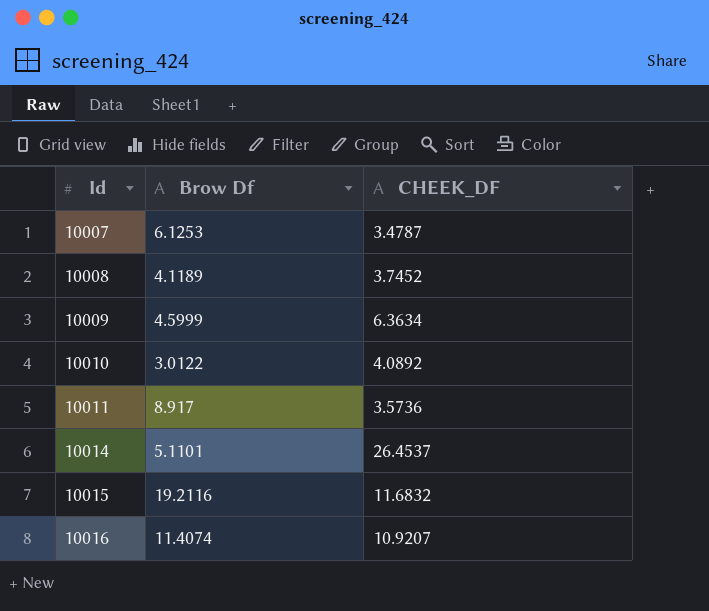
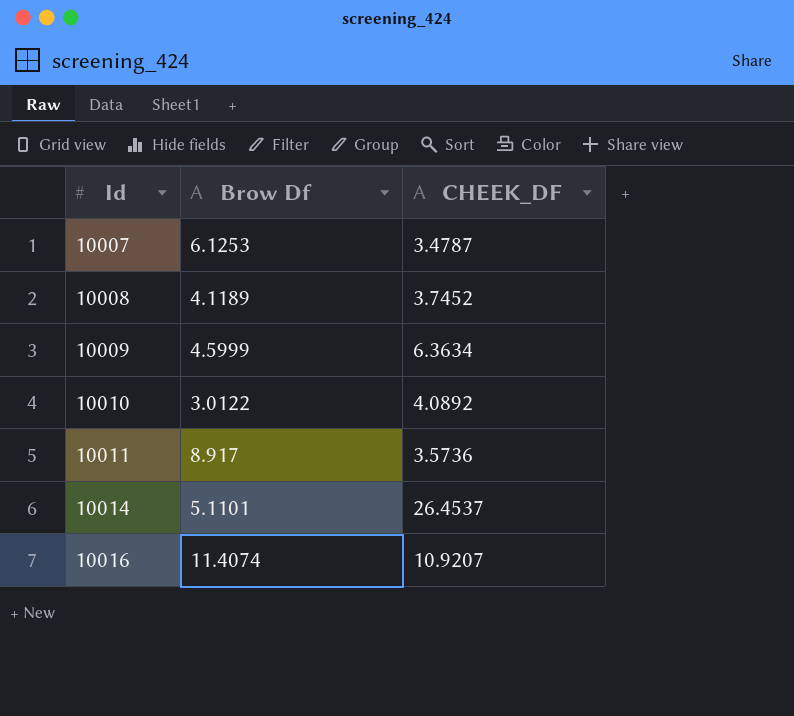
row 10015: 19.2116 | 11.6832 -> none

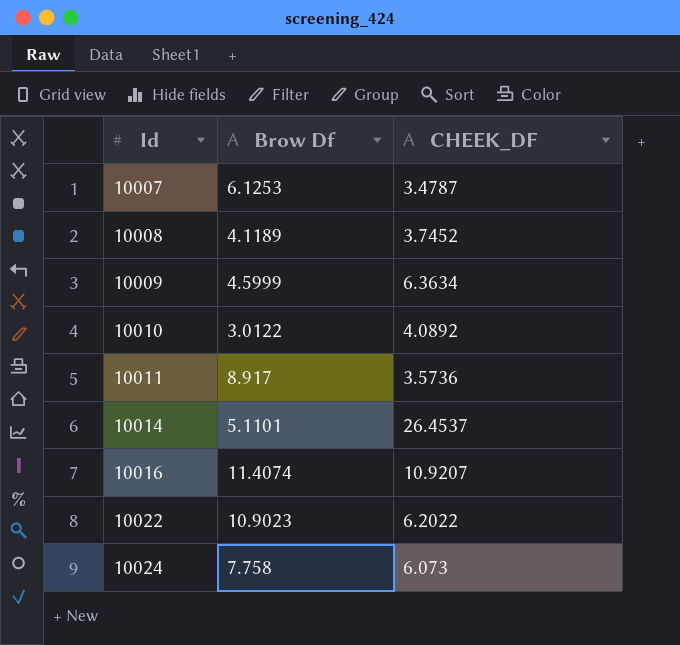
row 10022: none -> 10.9023 | 6.2022
row 10024: none -> 7.758 | 6.073

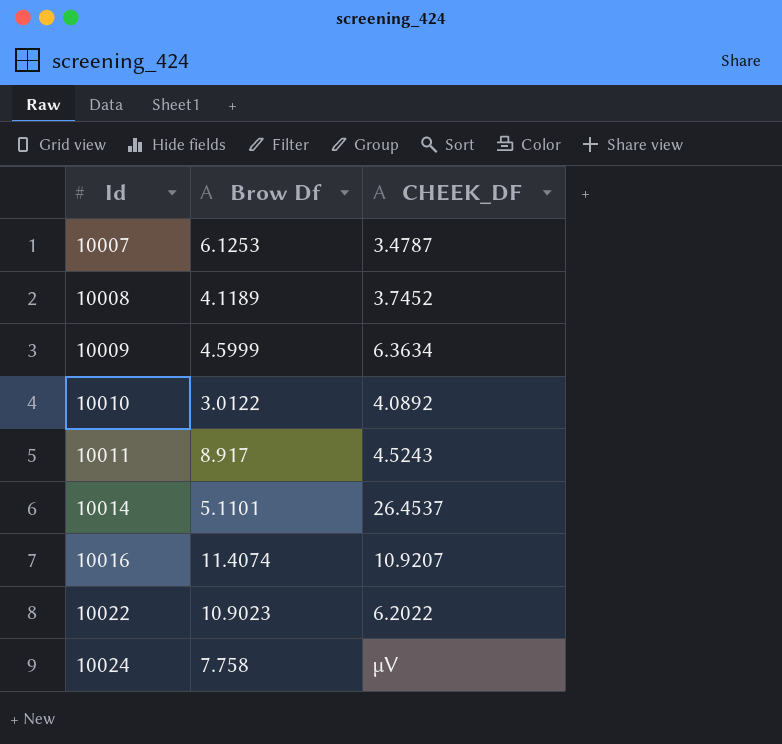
10011 | CHEEK_DF: 3.5736 -> 4.5243
10024 | CHEEK_DF: 6.073 -> µV

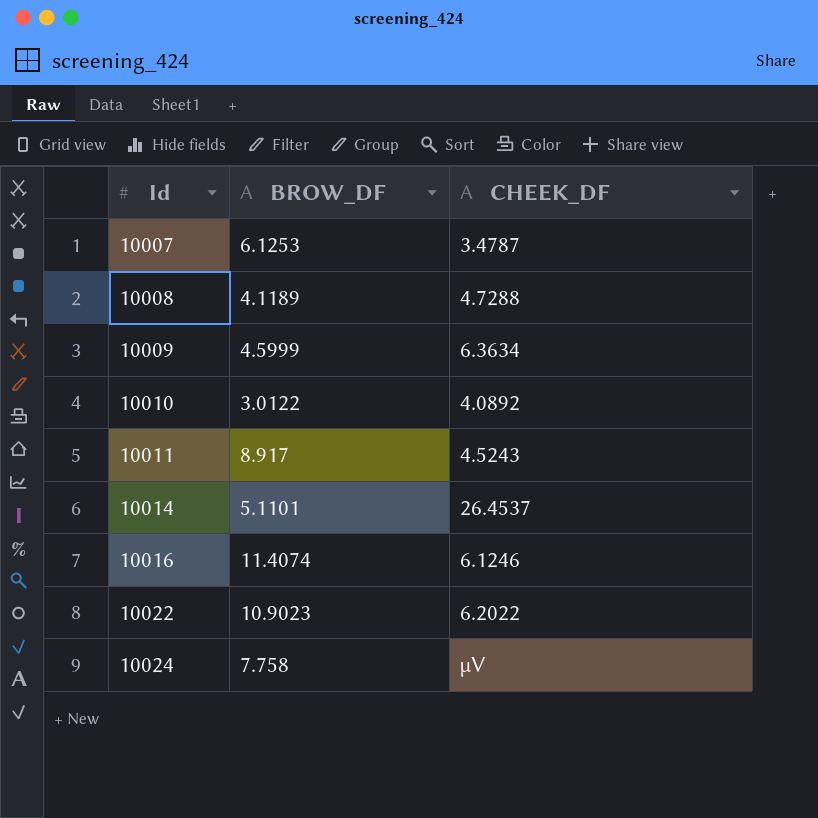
column name: Brow Df -> BROW_DF
10008 | CHEEK_DF: 3.7452 -> 4.7288
10016 | CHEEK_DF: 10.9207 -> 6.1246

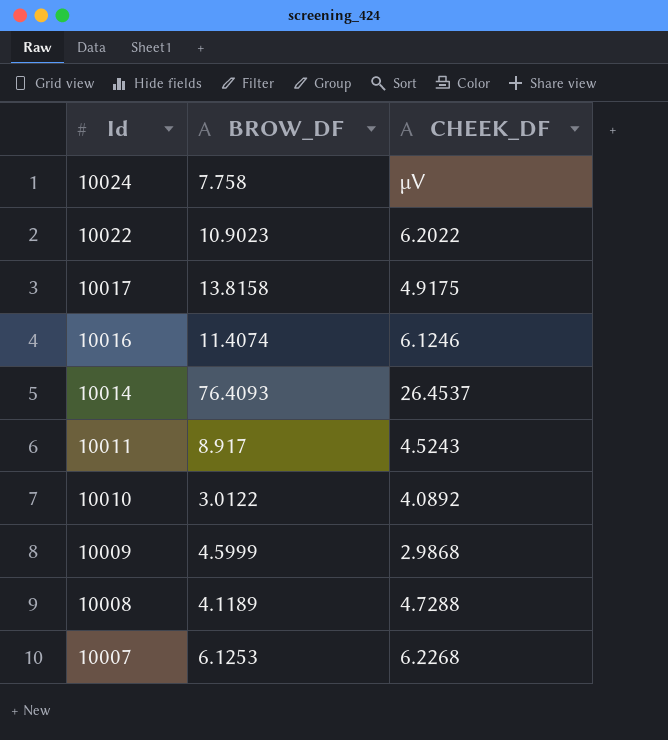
row order: Id ascending -> Id descending
row 10017: none -> 13.8158 | 4.9175
10014 | BROW_DF: 5.1101 -> 76.4093
10009 | CHEEK_DF: 6.3634 -> 2.9868
10007 | CHEEK_DF: 3.4787 -> 6.2268

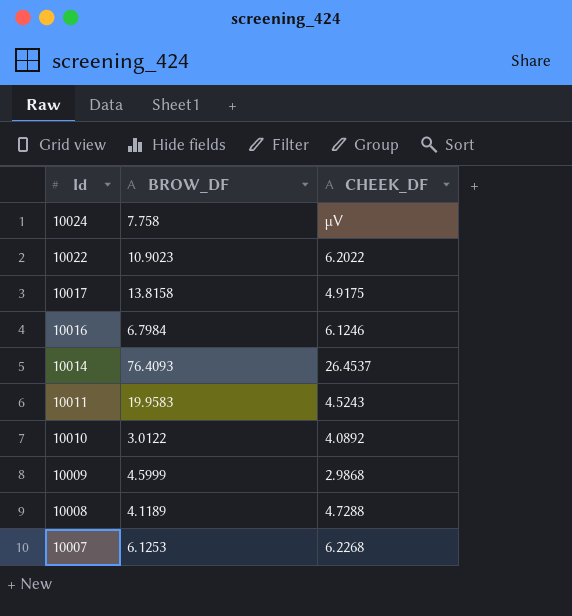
10016 | BROW_DF: 11.4074 -> 6.7984
10011 | BROW_DF: 8.917 -> 19.9583

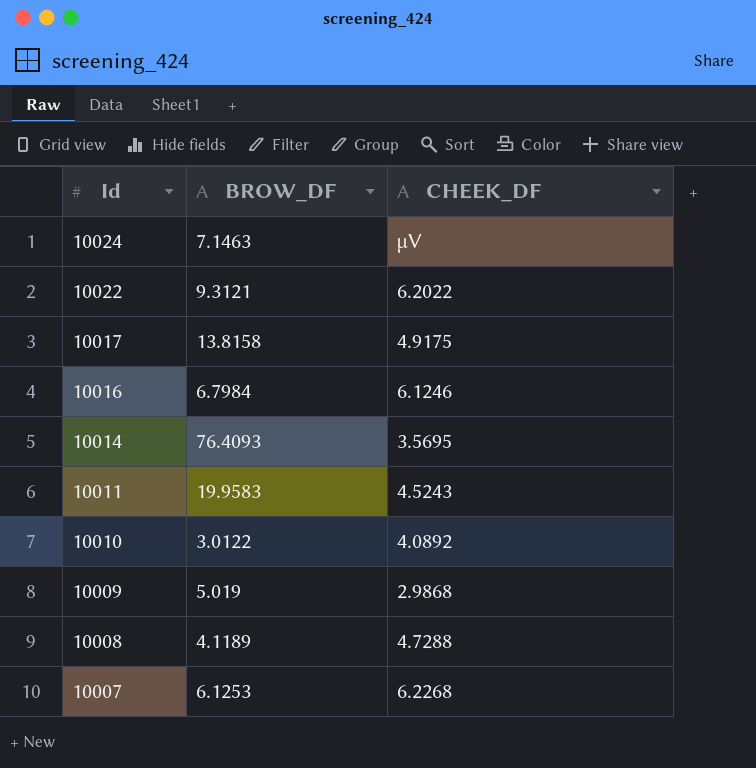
10024 | BROW_DF: 7.758 -> 7.1463
10022 | BROW_DF: 10.9023 -> 9.3121
10014 | CHEEK_DF: 26.4537 -> 3.5695
10009 | BROW_DF: 4.5999 -> 5.019

